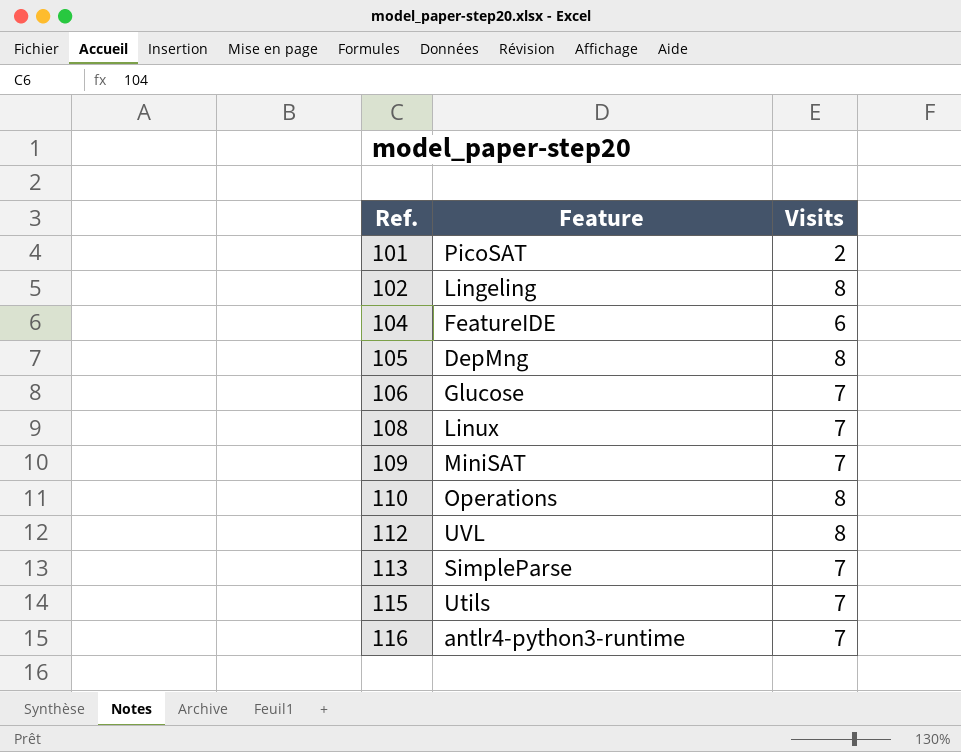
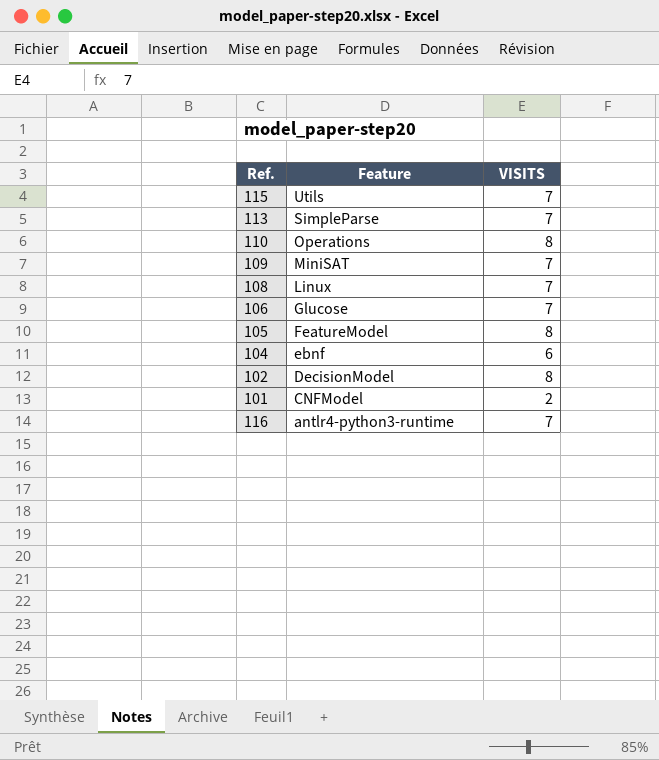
row order: Ref. ascending -> Feature descending
column name: Visits -> VISITS
row 112: UVL | 8 -> none
105 | Feature: DepMng -> FeatureModel
104 | Feature: FeatureIDE -> ebnf
102 | Feature: Lingeling -> DecisionModel
101 | Feature: PicoSAT -> CNFModel

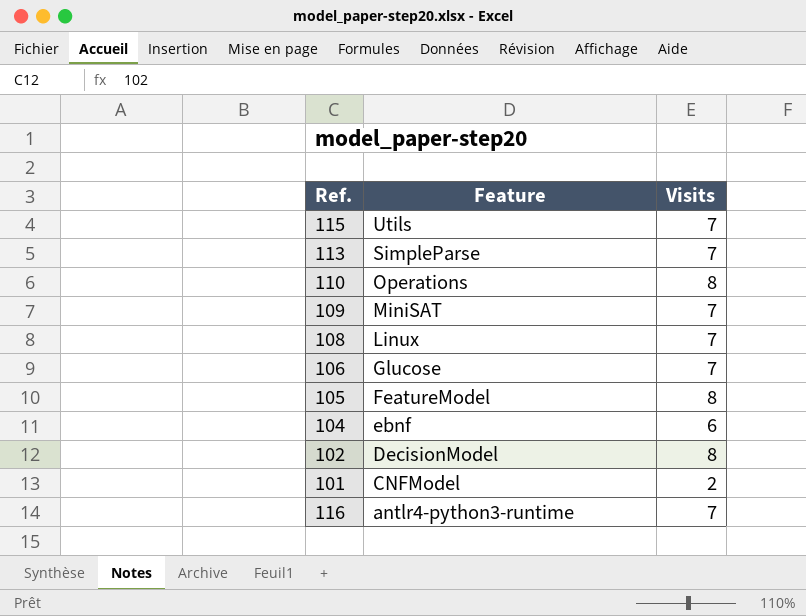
column name: VISITS -> Visits

